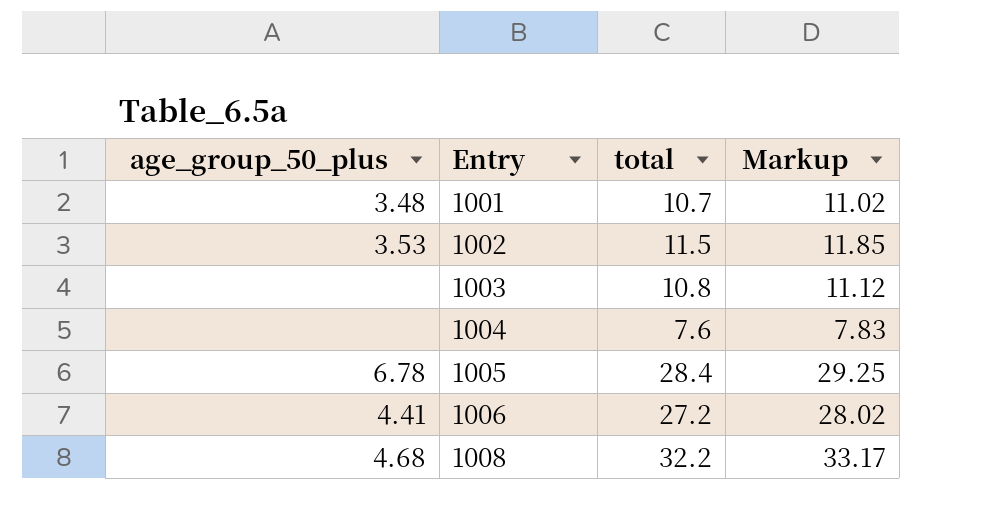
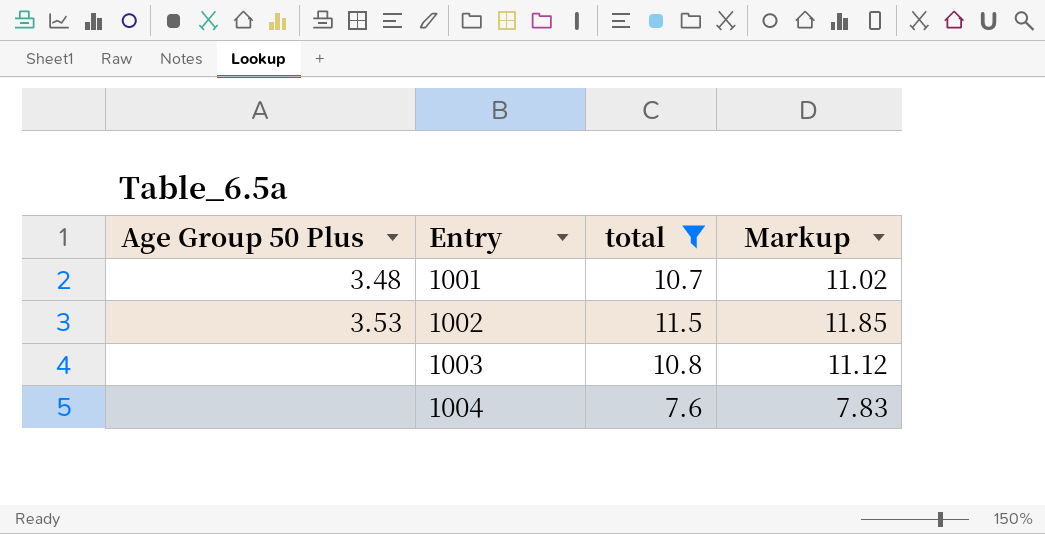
filter: none -> total <= 11.5
column name: age_group_50_plus -> Age Group 50 Plus

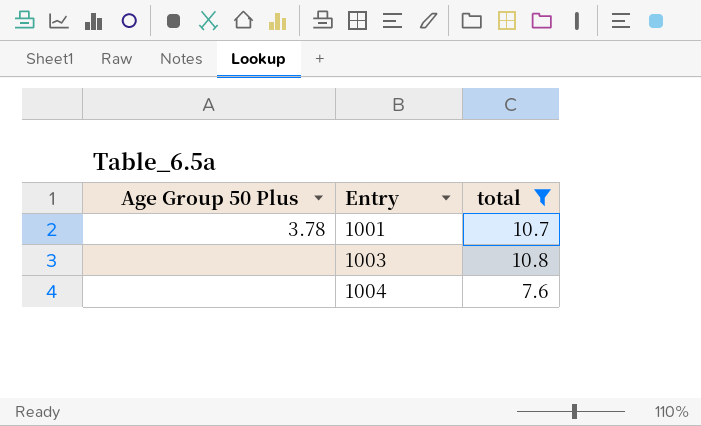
column Markup | formula: [total] * 1.03 -> none
row 1002: 3.53 | 11.5 | 11.85 -> none
1001 | Age Group 50 Plus: 3.48 -> 3.78

